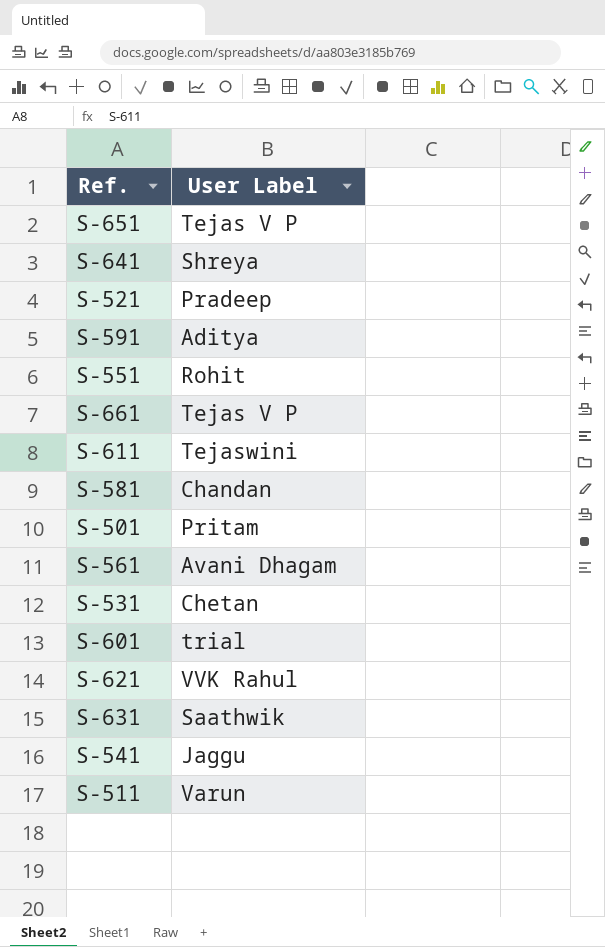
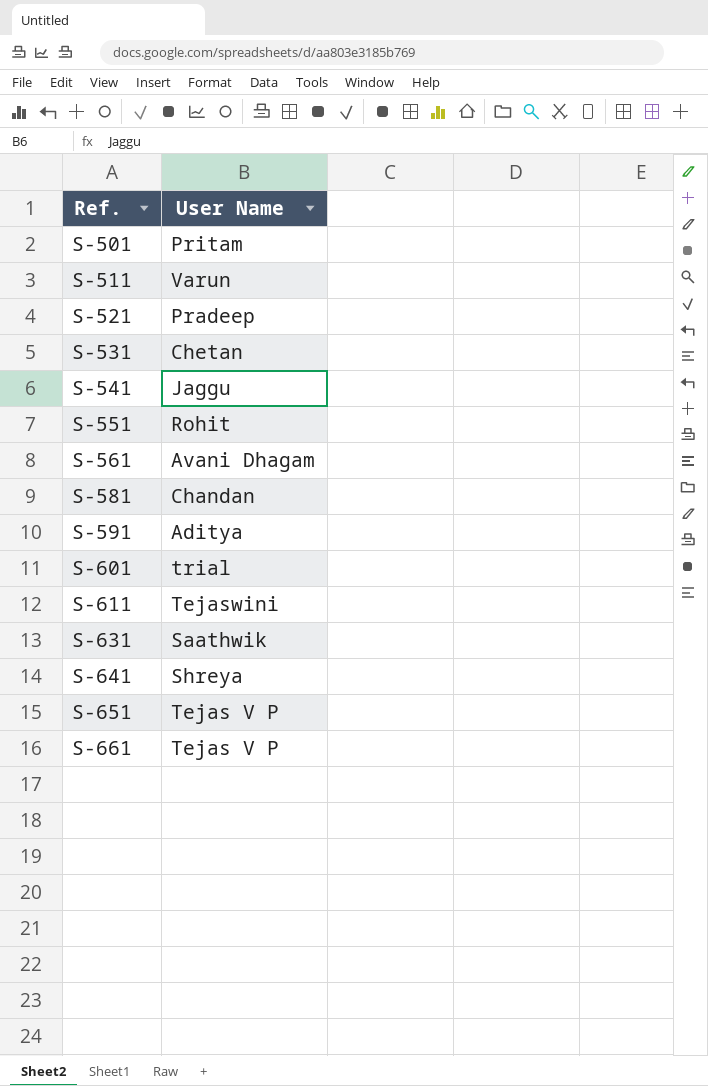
row order: none -> Ref. ascending
column name: User Label -> User Name
row S-621: VVK Rahul -> none

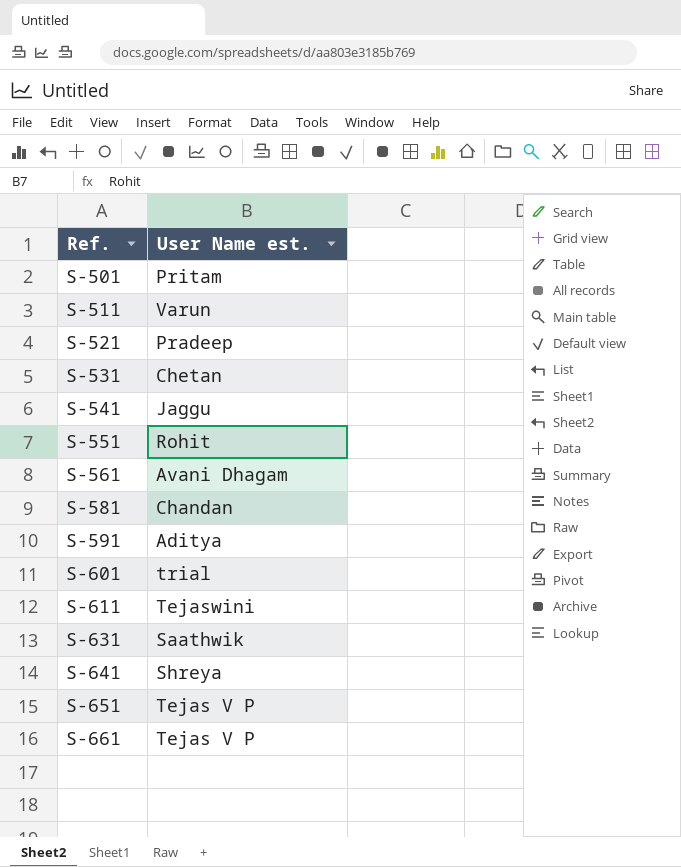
column name: User Name -> User Name est.

